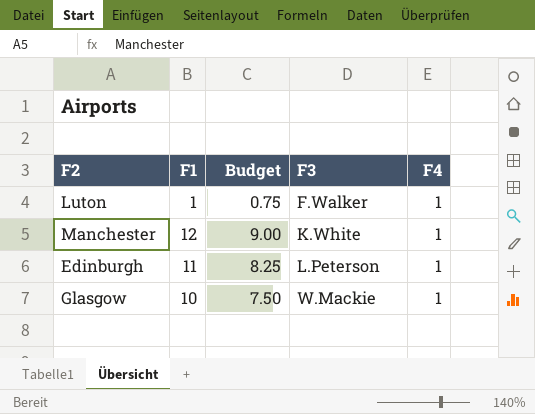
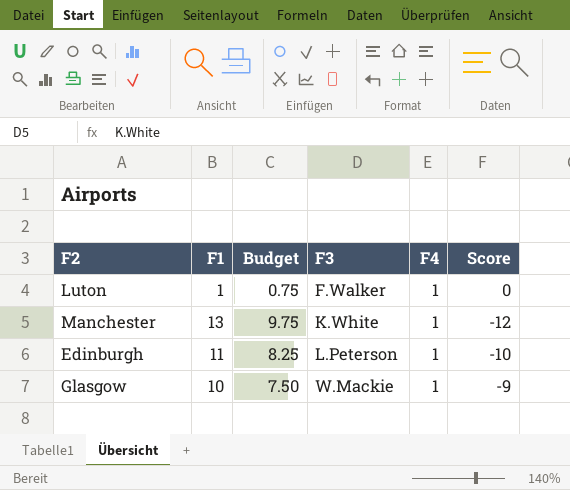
column Score | formula: none -> [F4] - [F1]
Manchester | F1: 12 -> 13
Manchester | Budget: 9.00 -> 9.75

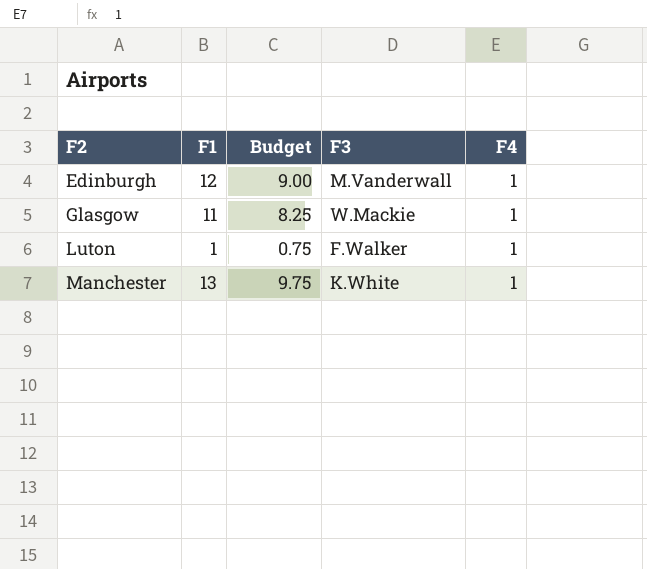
row order: F3 ascending -> F2 ascending
column Score | formula: [F4] - [F1] -> none
Edinburgh | F1: 11 -> 12
Edinburgh | Budget: 8.25 -> 9.00
Edinburgh | F3: L.Peterson -> M.Vanderwall
Glasgow | F1: 10 -> 11
Glasgow | Budget: 7.50 -> 8.25

